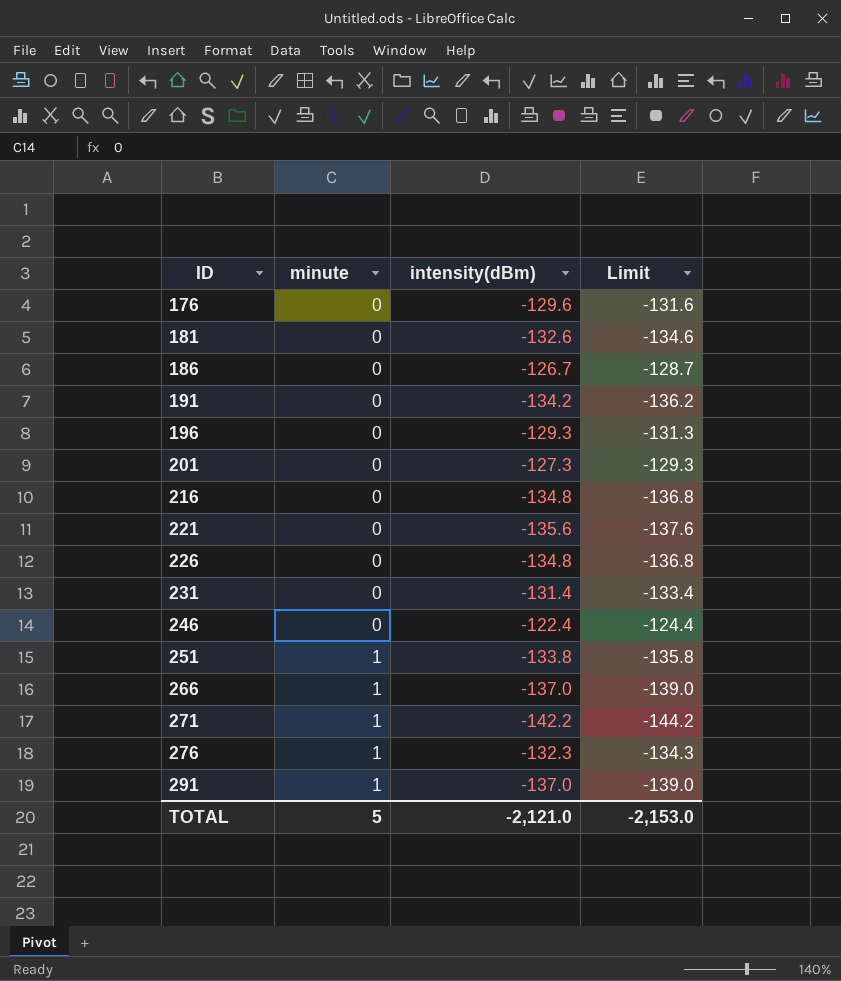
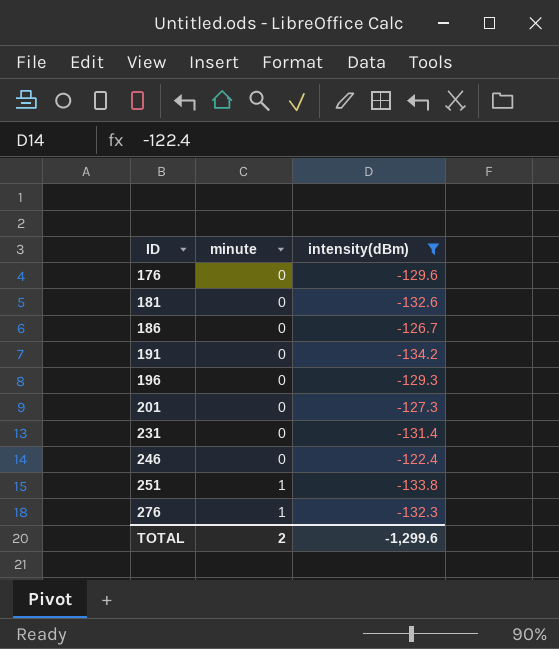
filter: none -> intensity(dBm) >= -134.2
column Limit | formula: [intensity(dBm)] - 2 -> none
TOTAL | minute: 5 -> 2
TOTAL | intensity(dBm): -2,121.0 -> -1,299.6

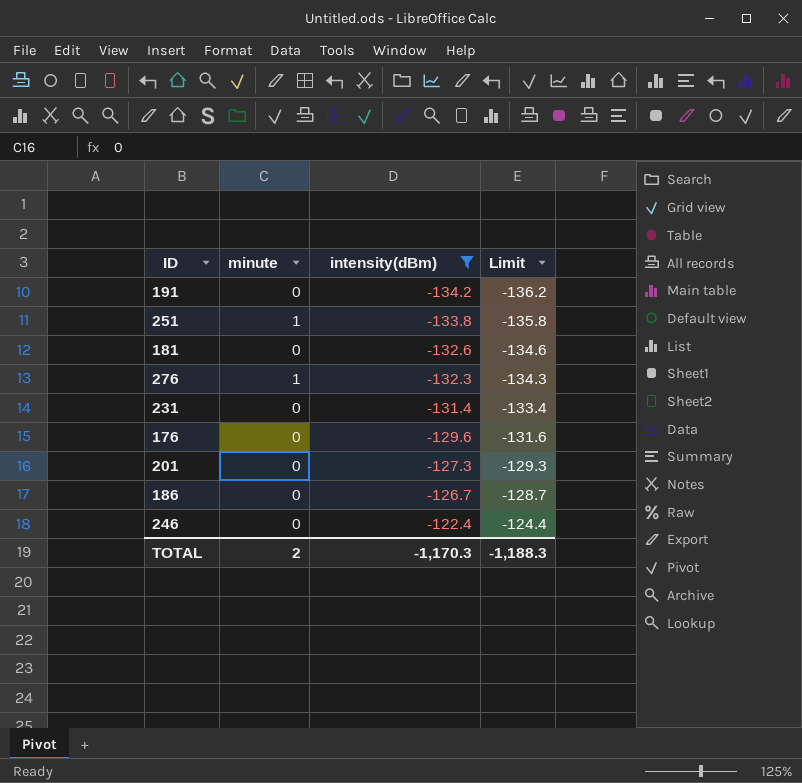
row order: ID ascending -> intensity(dBm) ascending
column Limit | formula: none -> [intensity(dBm)] - 2
row 196: 0 | -129.3 -> none
TOTAL | intensity(dBm): -1,299.6 -> -1,170.3

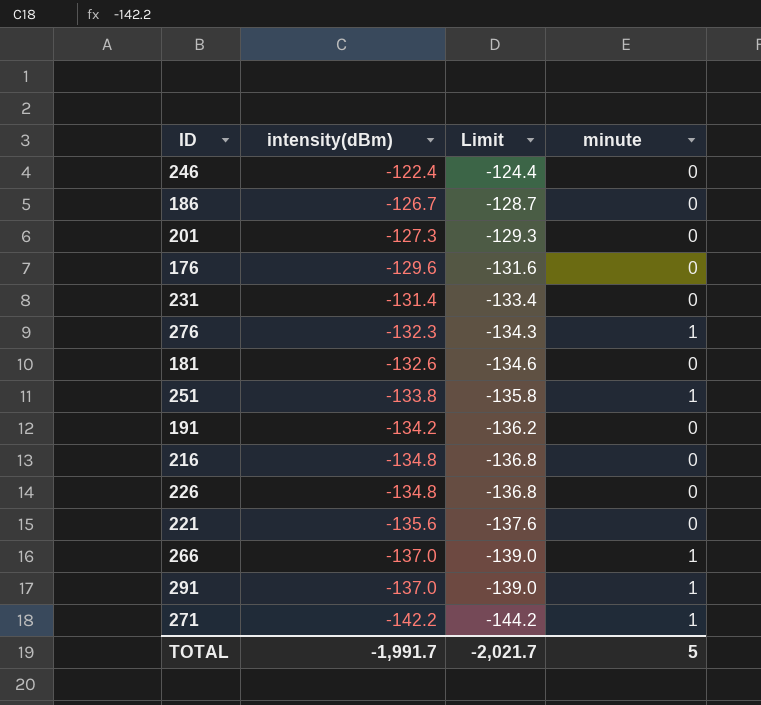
filter: intensity(dBm) >= -134.2 -> none
row order: intensity(dBm) ascending -> intensity(dBm) descending
column minute | position: 2 -> 4
TOTAL | intensity(dBm): -1,170.3 -> -1,991.7
TOTAL | Limit: -1,188.3 -> -2,021.7
TOTAL | minute: 2 -> 5

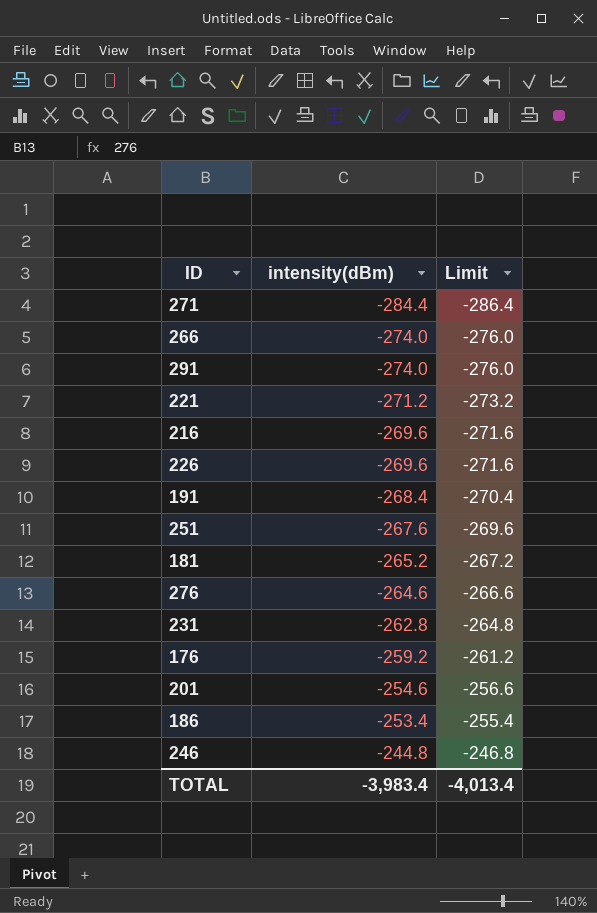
row order: intensity(dBm) descending -> intensity(dBm) ascending
column minute | position: 4 -> none
271 | intensity(dBm): -142.2 -> -284.4
271 | Limit: -144.2 -> -286.4
266 | intensity(dBm): -137.0 -> -274.0
266 | Limit: -139.0 -> -276.0
291 | intensity(dBm): -137.0 -> -274.0
291 | Limit: -139.0 -> -276.0
221 | intensity(dBm): -135.6 -> -271.2
221 | Limit: -137.6 -> -273.2
216 | intensity(dBm): -134.8 -> -269.6
216 | Limit: -136.8 -> -271.6
226 | intensity(dBm): -134.8 -> -269.6
226 | Limit: -136.8 -> -271.6
191 | intensity(dBm): -134.2 -> -268.4
191 | Limit: -136.2 -> -270.4
251 | intensity(dBm): -133.8 -> -267.6
251 | Limit: -135.8 -> -269.6
181 | intensity(dBm): -132.6 -> -265.2
181 | Limit: -134.6 -> -267.2
276 | intensity(dBm): -132.3 -> -264.6
276 | Limit: -134.3 -> -266.6
231 | intensity(dBm): -131.4 -> -262.8
231 | Limit: -133.4 -> -264.8
176 | intensity(dBm): -129.6 -> -259.2
176 | Limit: -131.6 -> -261.2
201 | intensity(dBm): -127.3 -> -254.6
201 | Limit: -129.3 -> -256.6
186 | intensity(dBm): -126.7 -> -253.4
186 | Limit: -128.7 -> -255.4
246 | intensity(dBm): -122.4 -> -244.8
246 | Limit: -124.4 -> -246.8
TOTAL | intensity(dBm): -1,991.7 -> -3,983.4
TOTAL | Limit: -2,021.7 -> -4,013.4

